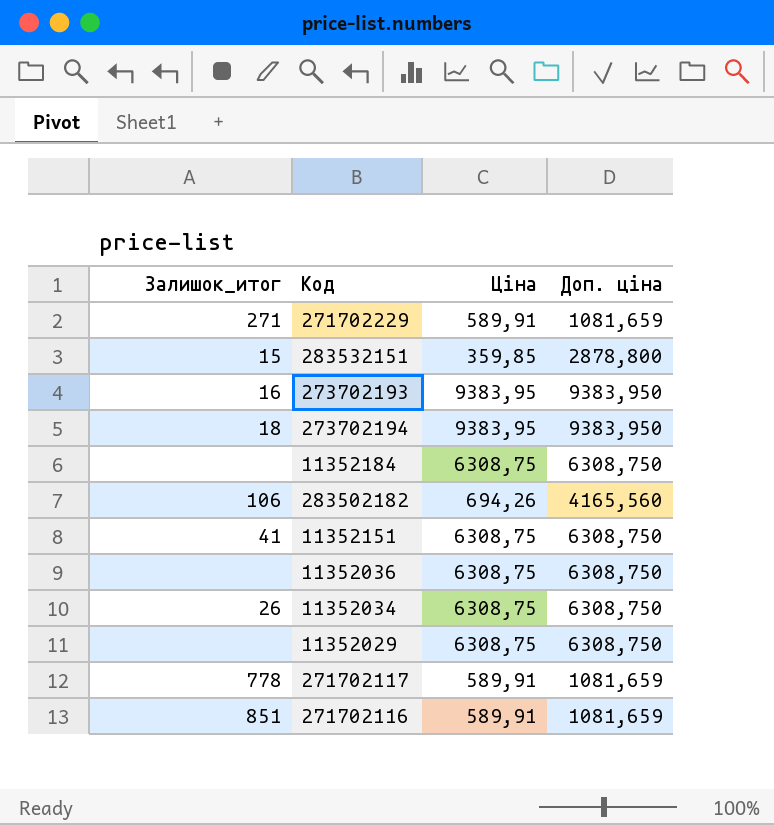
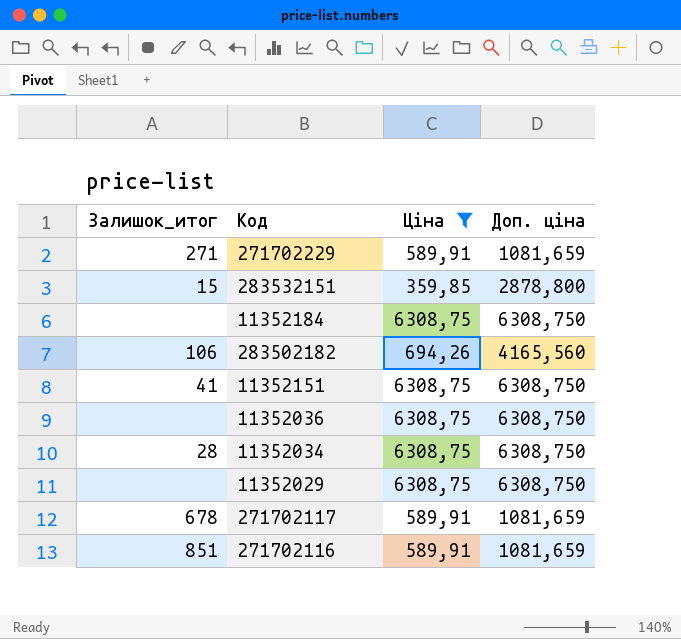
filter: none -> Ціна != 9383,95
11352034 | Залишок_итог: 26 -> 28
271702117 | Залишок_итог: 778 -> 678

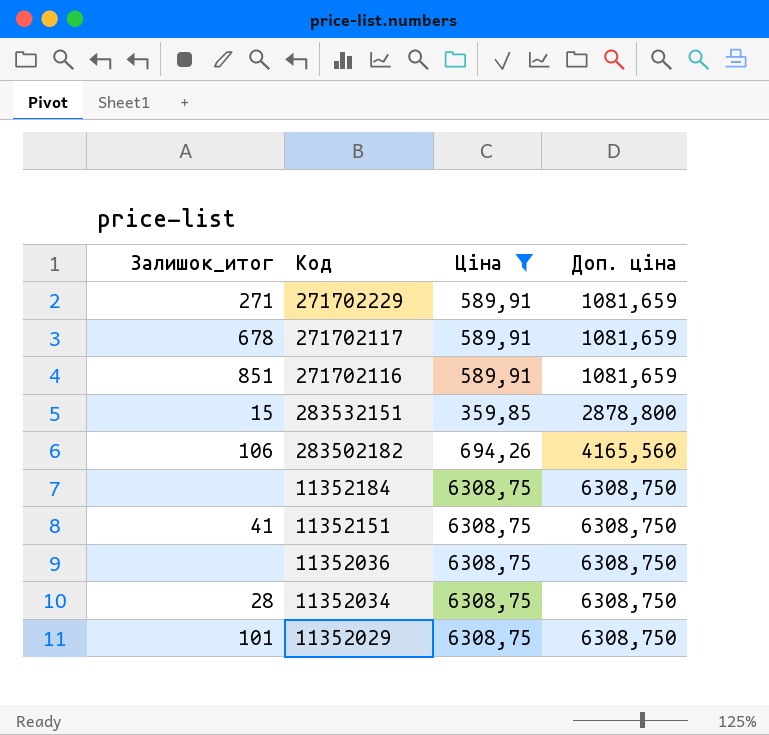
row order: none -> Доп. ціна ascending
11352029 | Залишок_итог: none -> 101

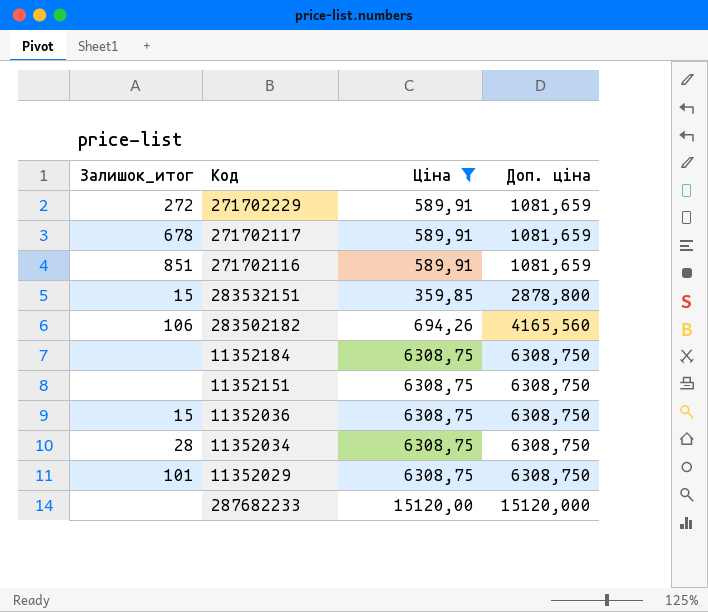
271702229 | Залишок_итог: 271 -> 272
11352151 | Залишок_итог: 41 -> none
11352036 | Залишок_итог: none -> 15
row 287682233: none -> none | 15120,00 | 15120,000

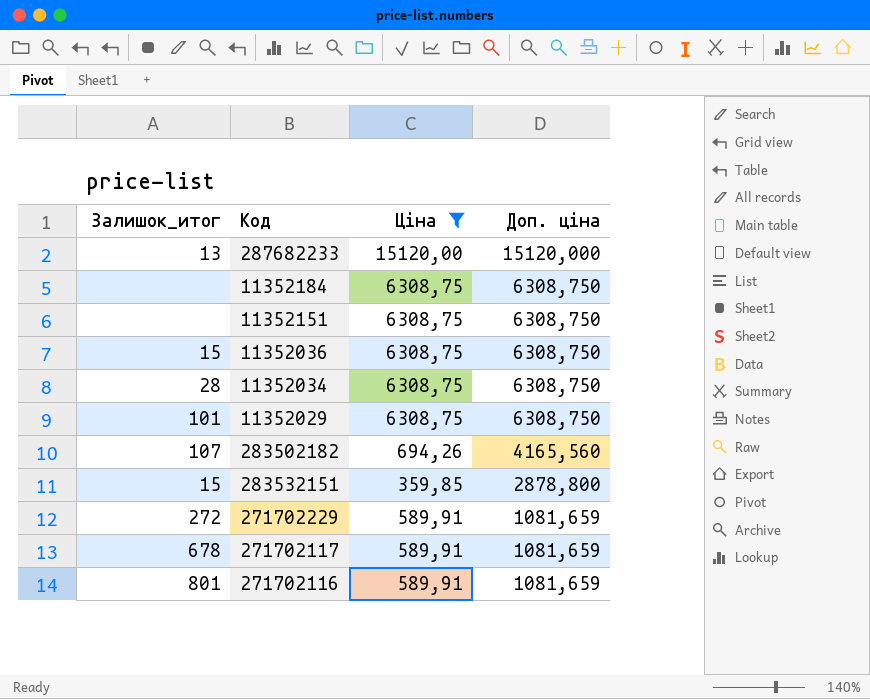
row order: Доп. ціна ascending -> Доп. ціна descending
287682233 | Залишок_итог: none -> 13
283502182 | Залишок_итог: 106 -> 107
271702116 | Залишок_итог: 851 -> 801

